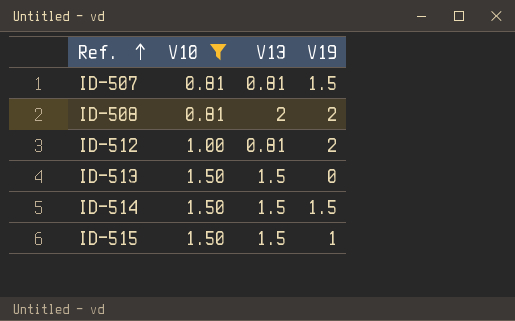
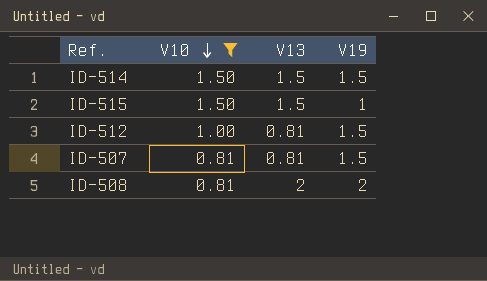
row order: Ref. ascending -> V10 descending
row ID-513: 1.50 | 1.5 | 0 -> none
ID-512 | V19: 2 -> 1.5

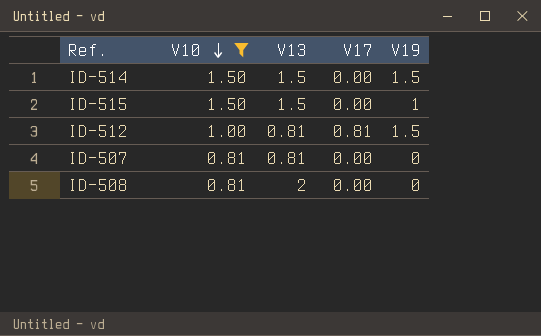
column V17 | position: none -> 4
ID-507 | V19: 1.5 -> 0
ID-508 | V19: 2 -> 0

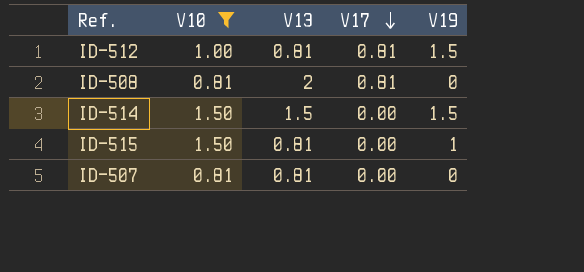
row order: V10 descending -> V17 descending
ID-508 | V17: 0.00 -> 0.81
ID-515 | V13: 1.5 -> 0.81

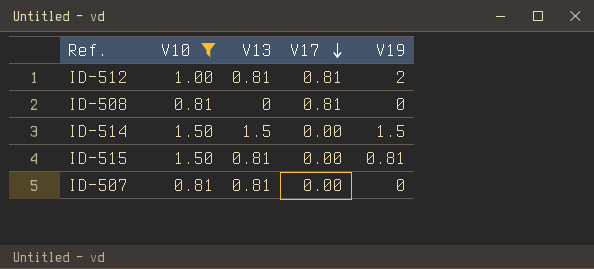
ID-512 | V19: 1.5 -> 2
ID-508 | V13: 2 -> 0
ID-515 | V19: 1 -> 0.81

